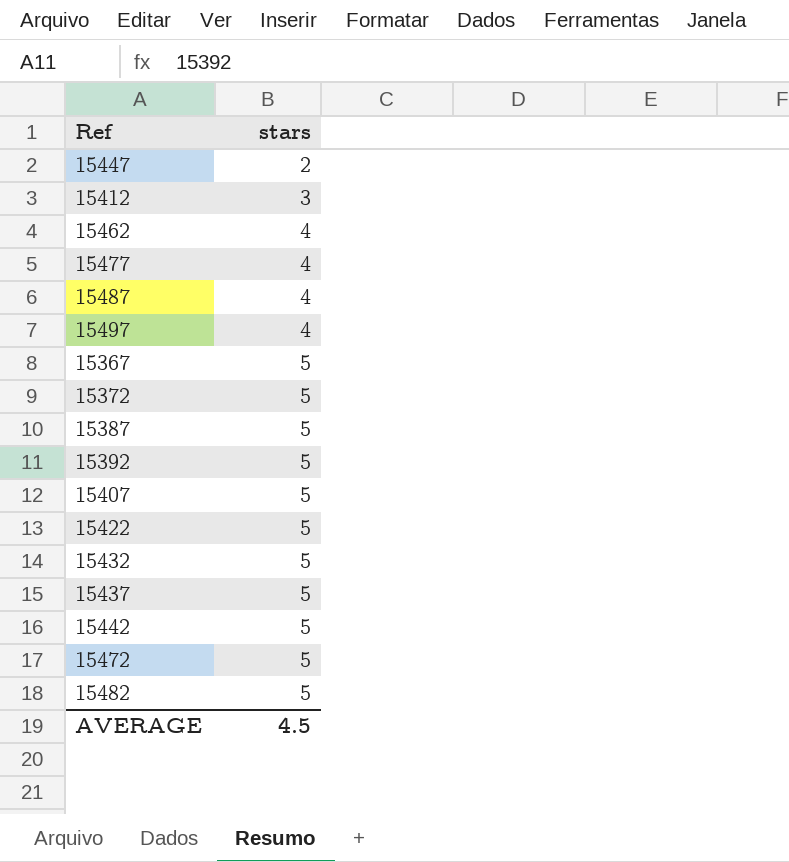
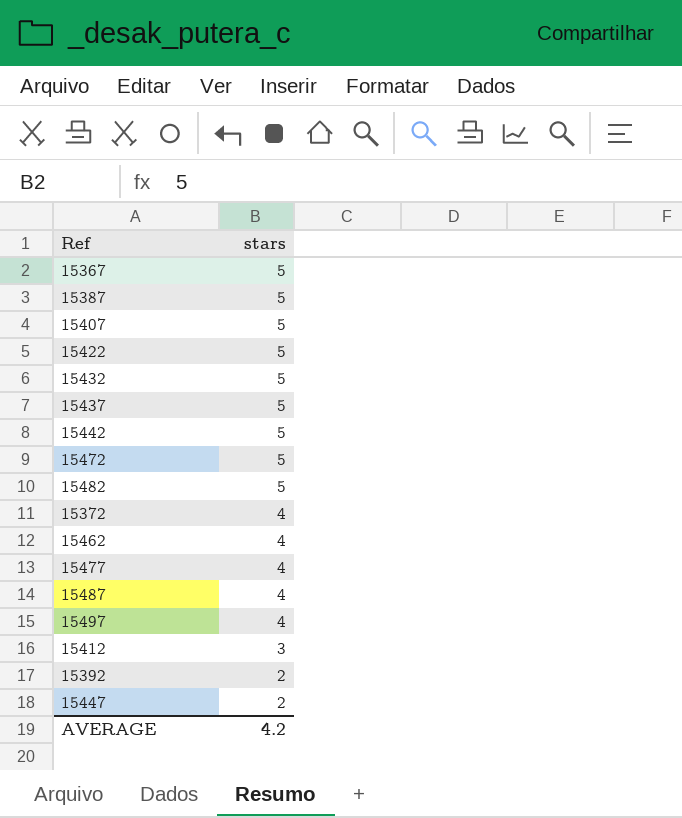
row order: stars ascending -> stars descending
15372 | stars: 5 -> 4
15392 | stars: 5 -> 2
AVERAGE | stars: 4.5 -> 4.2

